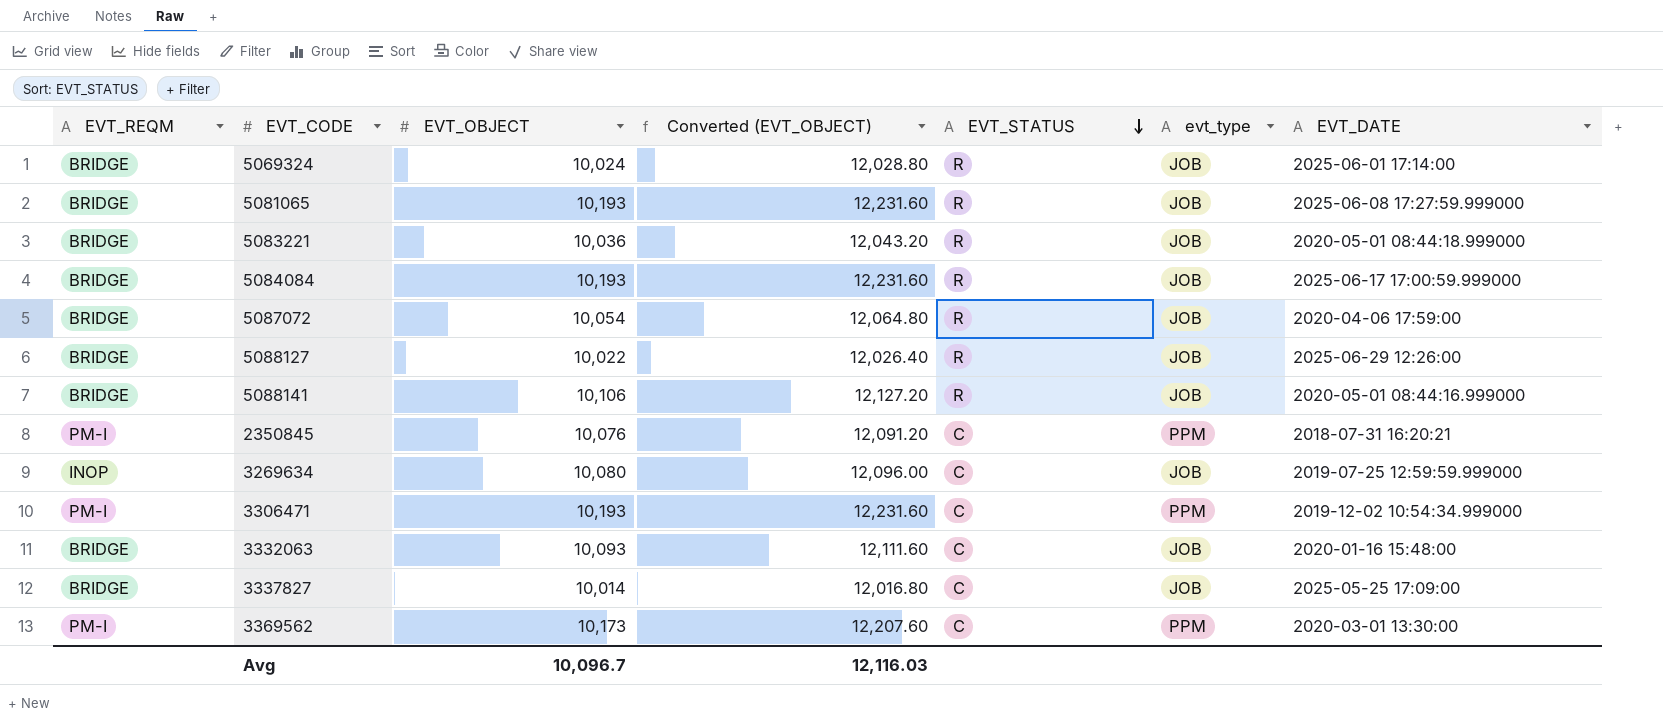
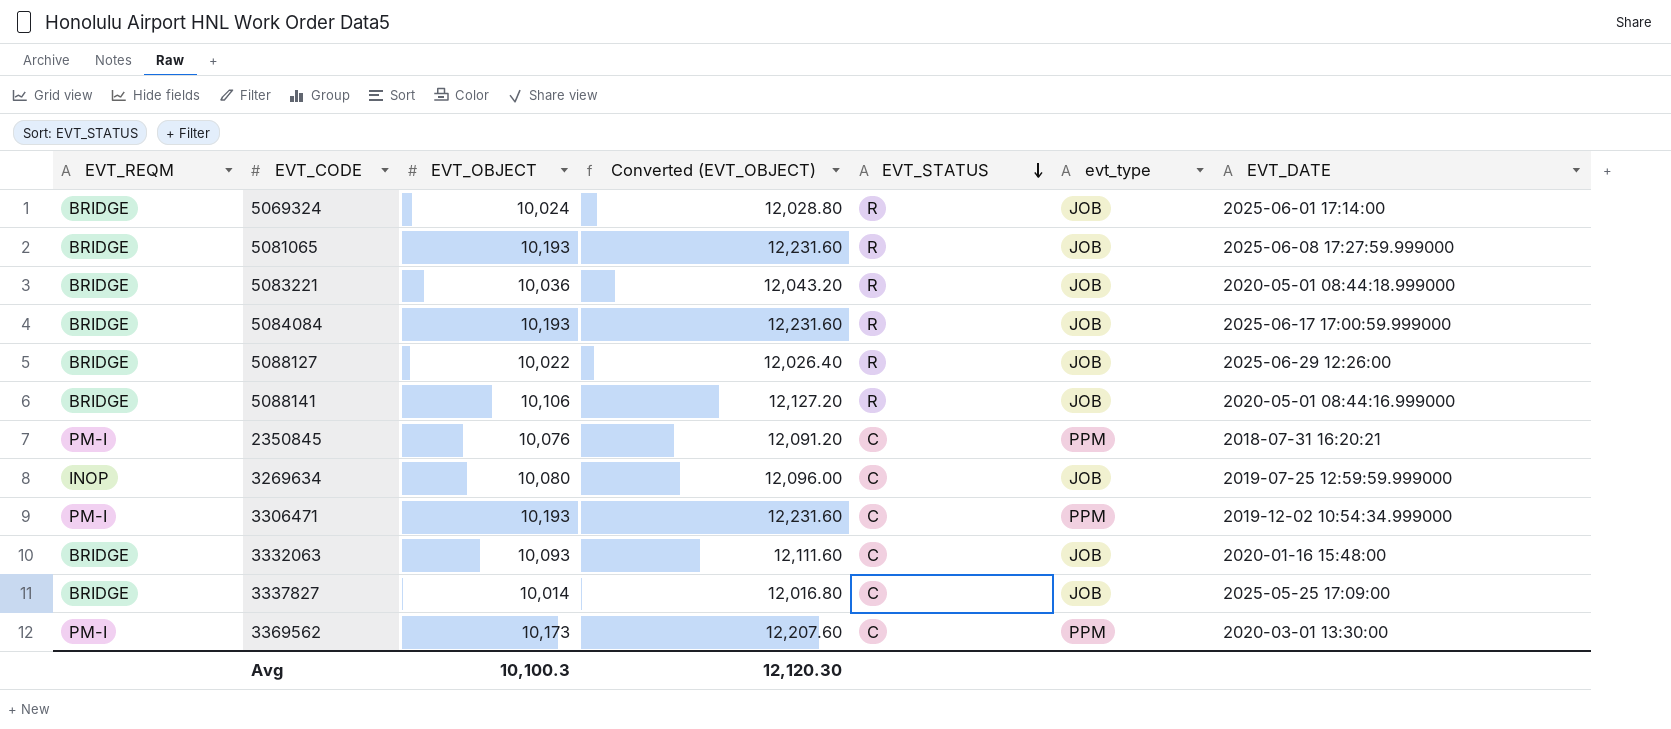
row 5087072: BRIDGE | 10,054 | 12,064.80 | R | JOB | 2020-04-06 17:59:00 -> none
Avg | EVT_OBJECT: 10,096.7 -> 10,100.3
Avg | Converted (EVT_OBJECT): 12,116.03 -> 12,120.30

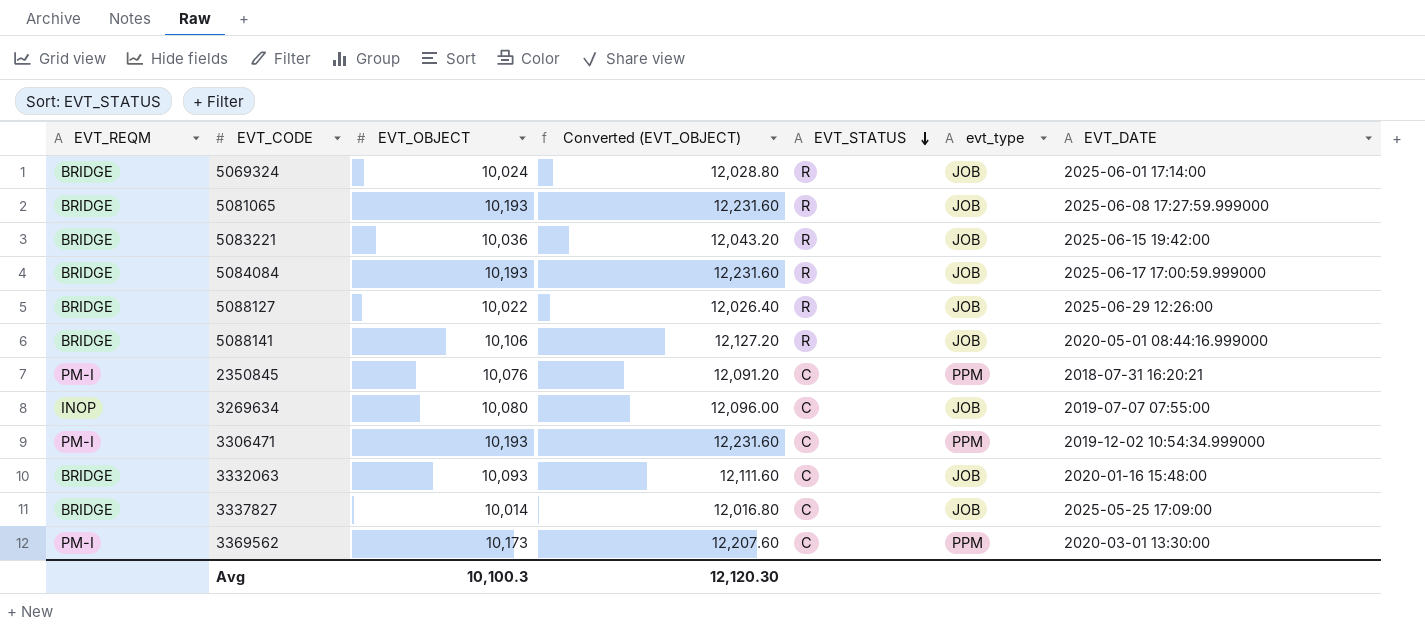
5083221 | EVT_DATE: 2020-05-01 08:44:18.999000 -> 2025-06-15 19:42:00
3269634 | EVT_DATE: 2019-07-25 12:59:59.999000 -> 2019-07-07 07:55:00

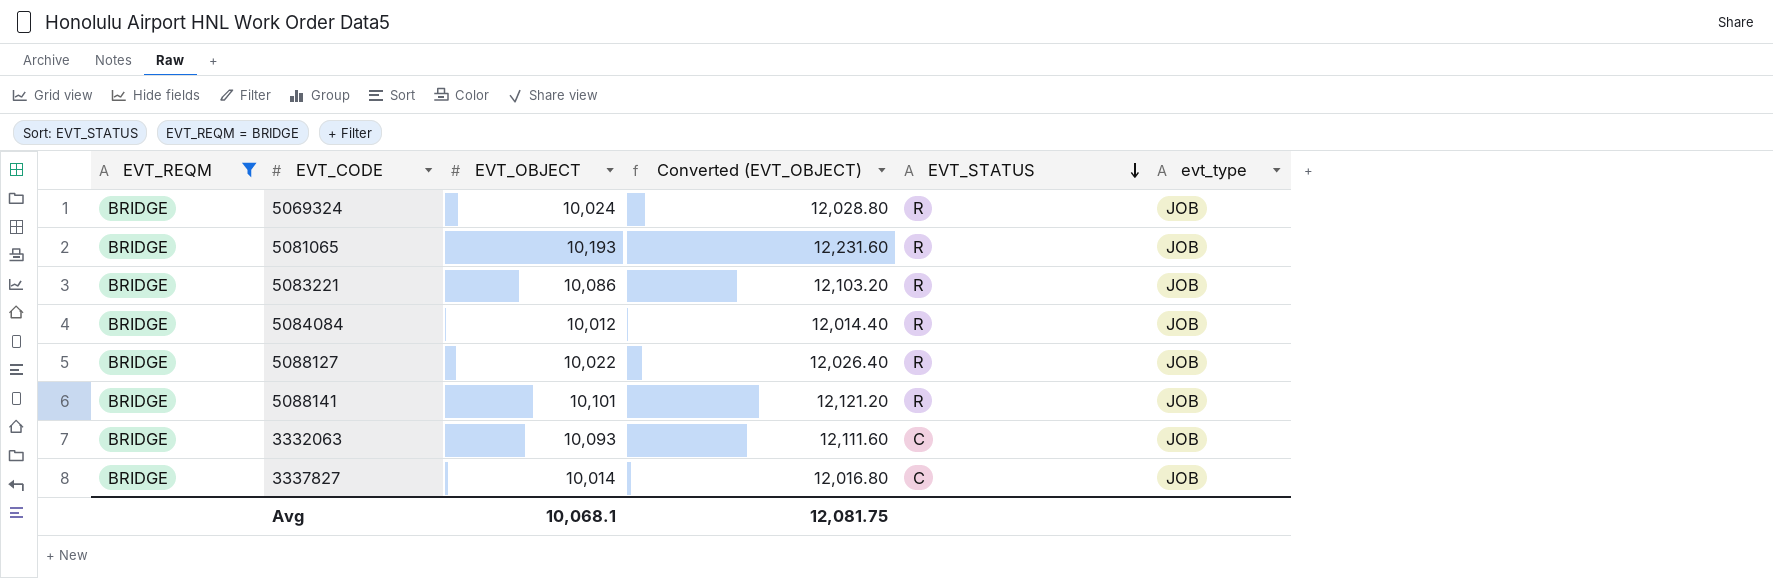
filter: none -> EVT_REQM = BRIDGE
column EVT_DATE | position: 7 -> none
5083221 | EVT_OBJECT: 10,036 -> 10,086
5083221 | Converted (EVT_OBJECT): 12,043.20 -> 12,103.20
5084084 | EVT_OBJECT: 10,193 -> 10,012
5084084 | Converted (EVT_OBJECT): 12,231.60 -> 12,014.40
5088141 | EVT_OBJECT: 10,106 -> 10,101
5088141 | Converted (EVT_OBJECT): 12,127.20 -> 12,121.20
Avg | EVT_OBJECT: 10,100.3 -> 10,068.1
Avg | Converted (EVT_OBJECT): 12,120.30 -> 12,081.75

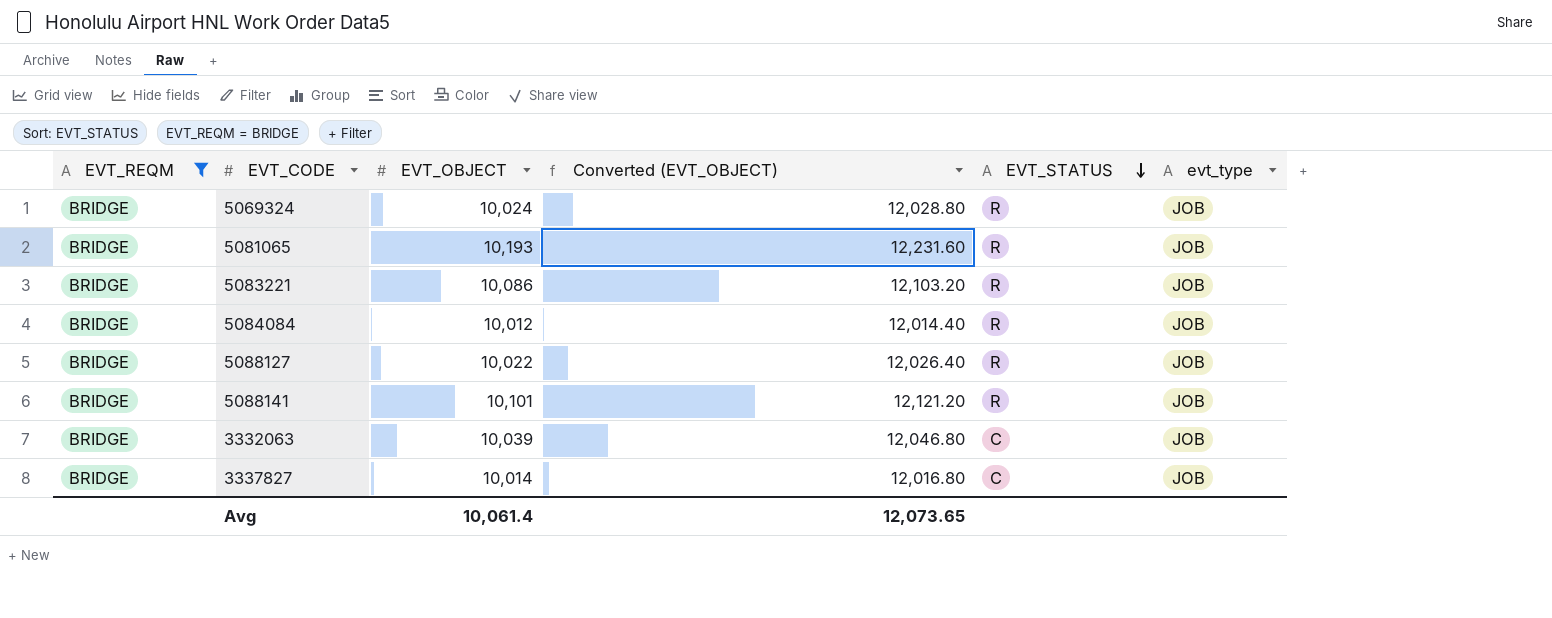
3332063 | EVT_OBJECT: 10,093 -> 10,039
3332063 | Converted (EVT_OBJECT): 12,111.60 -> 12,046.80
Avg | EVT_OBJECT: 10,068.1 -> 10,061.4
Avg | Converted (EVT_OBJECT): 12,081.75 -> 12,073.65

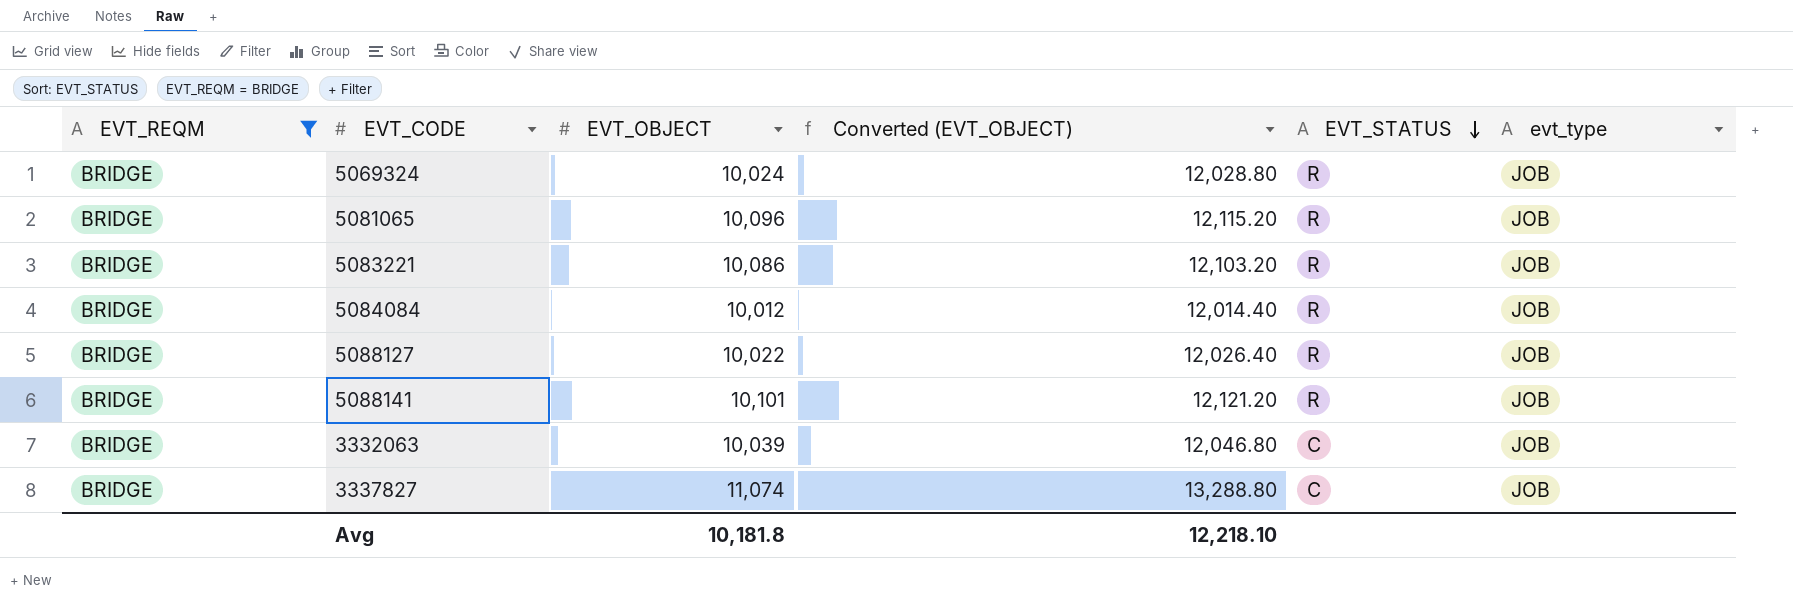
5081065 | EVT_OBJECT: 10,193 -> 10,096
5081065 | Converted (EVT_OBJECT): 12,231.60 -> 12,115.20
3337827 | EVT_OBJECT: 10,014 -> 11,074
3337827 | Converted (EVT_OBJECT): 12,016.80 -> 13,288.80
Avg | EVT_OBJECT: 10,061.4 -> 10,181.8
Avg | Converted (EVT_OBJECT): 12,073.65 -> 12,218.10

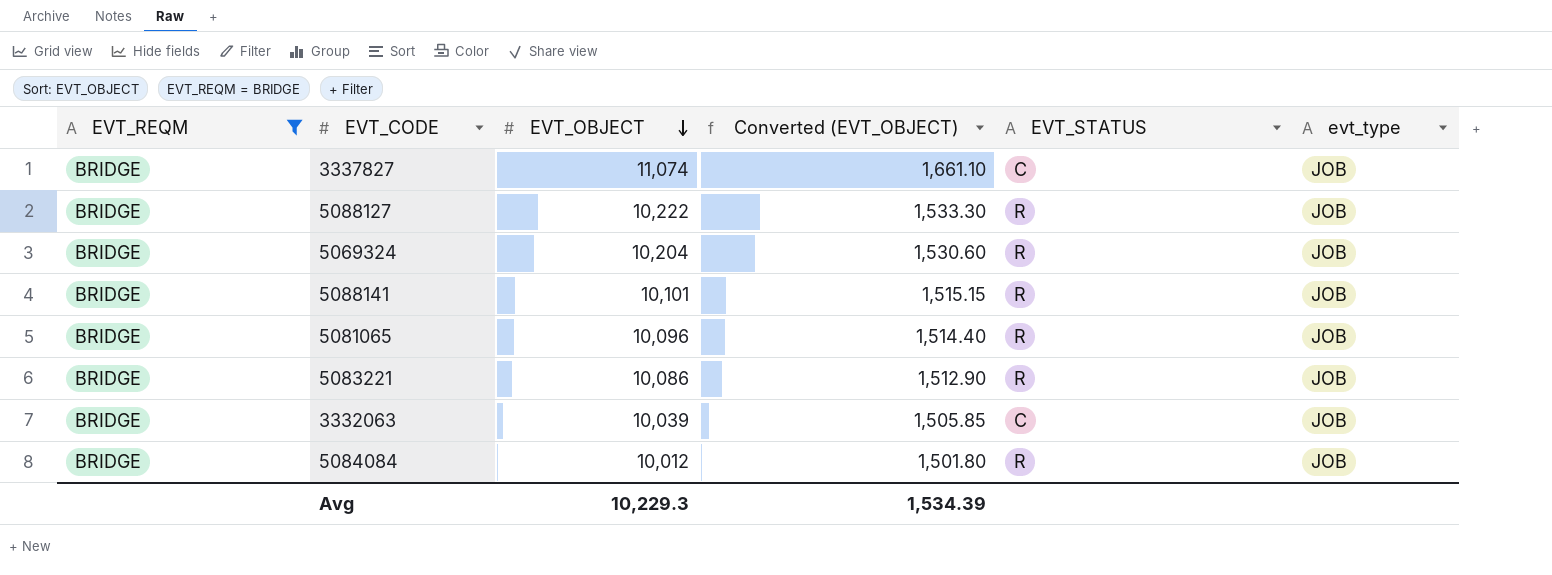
row order: EVT_STATUS descending -> EVT_OBJECT descending
column Converted (EVT_OBJECT) | formula: [EVT_OBJECT] * 1.2 -> [EVT_OBJECT] * 0.15
5088127 | EVT_OBJECT: 10,022 -> 10,222
5069324 | EVT_OBJECT: 10,024 -> 10,204
Avg | EVT_OBJECT: 10,181.8 -> 10,229.3
Avg | Converted (EVT_OBJECT): 12,218.10 -> 1,534.39

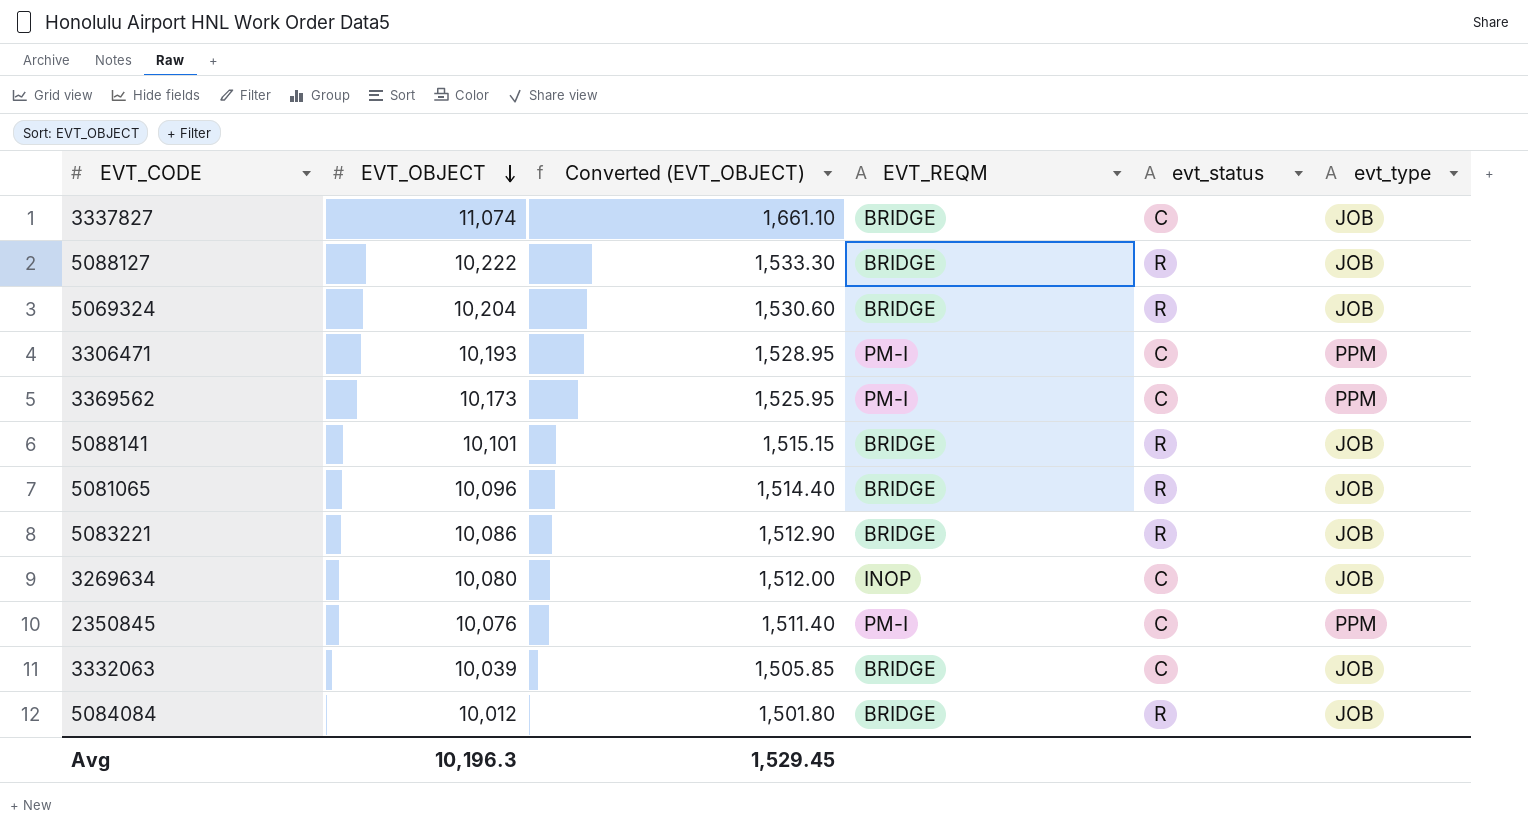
filter: EVT_REQM = BRIDGE -> none
column EVT_REQM | position: 1 -> 4
column name: EVT_STATUS -> evt_status
Avg | EVT_OBJECT: 10,229.3 -> 10,196.3
Avg | Converted (EVT_OBJECT): 1,534.39 -> 1,529.45

